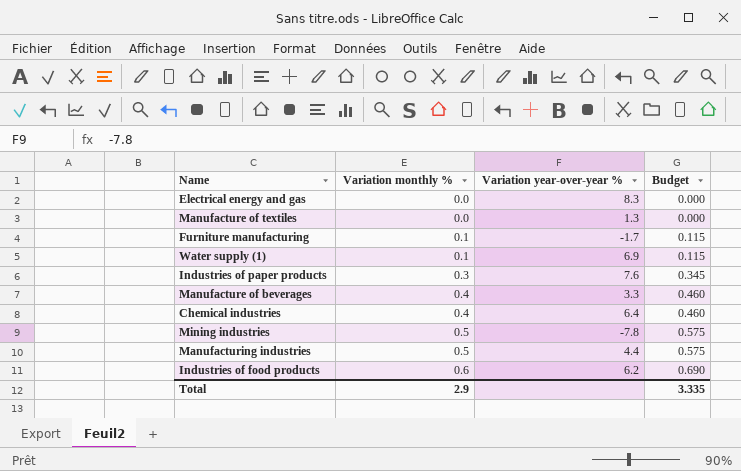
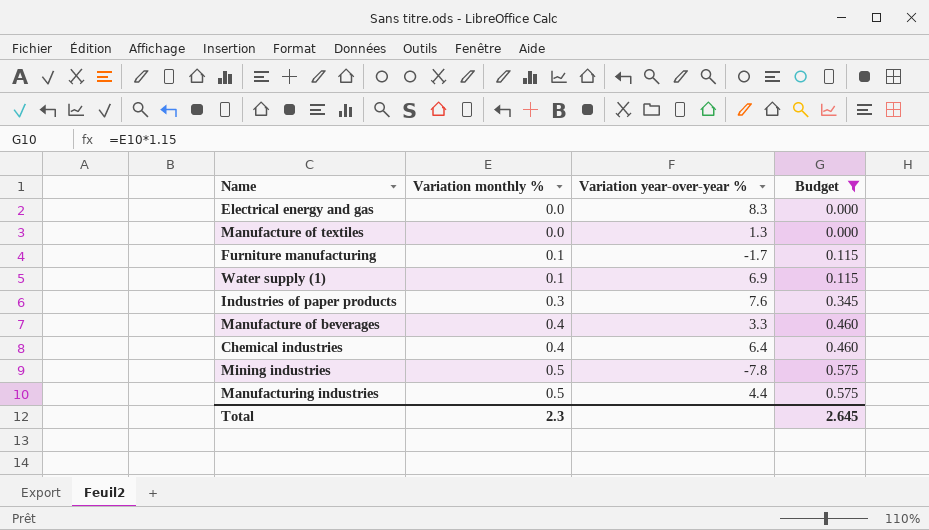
filter: none -> Budget != 0.690
Total | Variation monthly %: 2.9 -> 2.3
Total | Budget: 3.335 -> 2.645

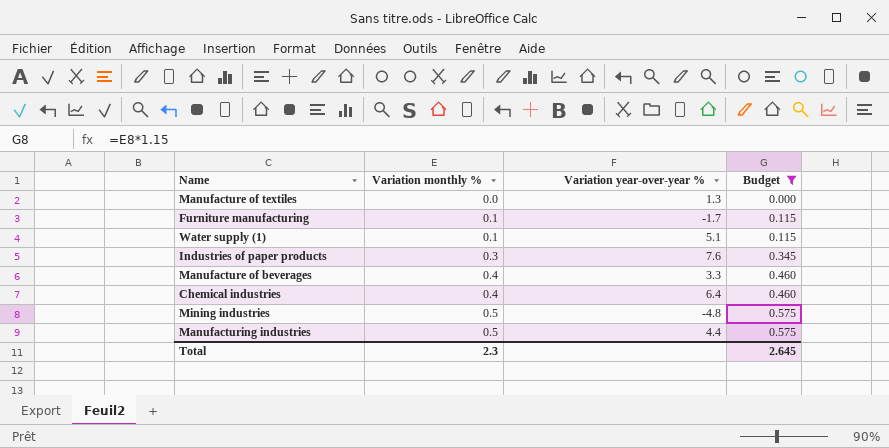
row Electrical energy and gas: 0.0 | 8.3 | 0.000 -> none
Water supply (1) | Variation year-over-year %: 6.9 -> 5.1
Mining industries | Variation year-over-year %: -7.8 -> -4.8

